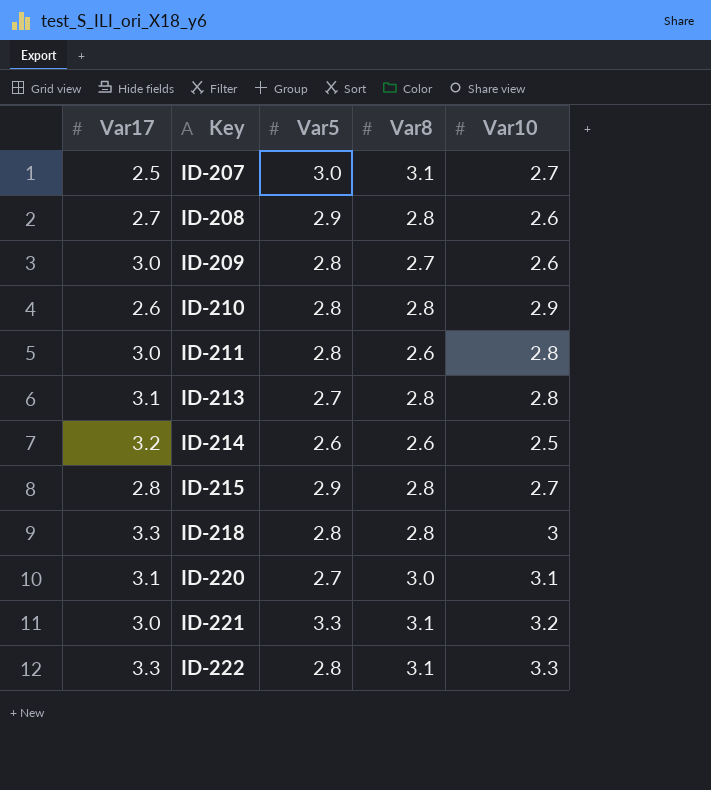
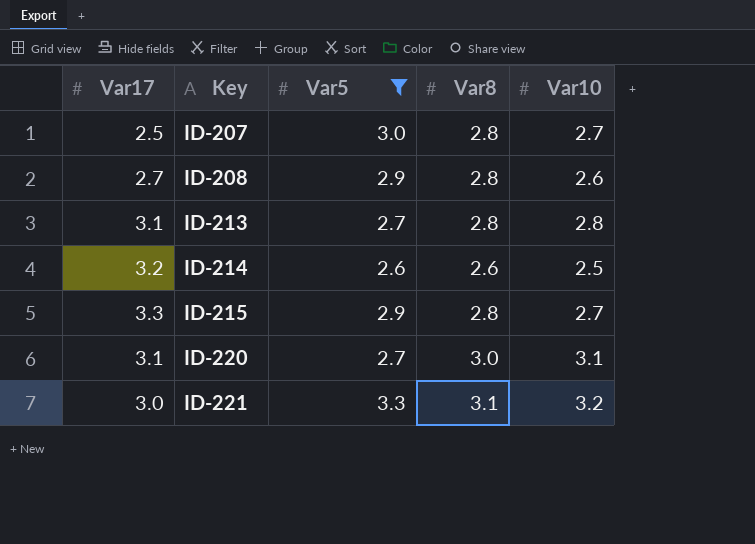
filter: none -> Var5 != 2.8
ID-207 | Var8: 3.1 -> 2.8
ID-215 | Var17: 2.8 -> 3.3

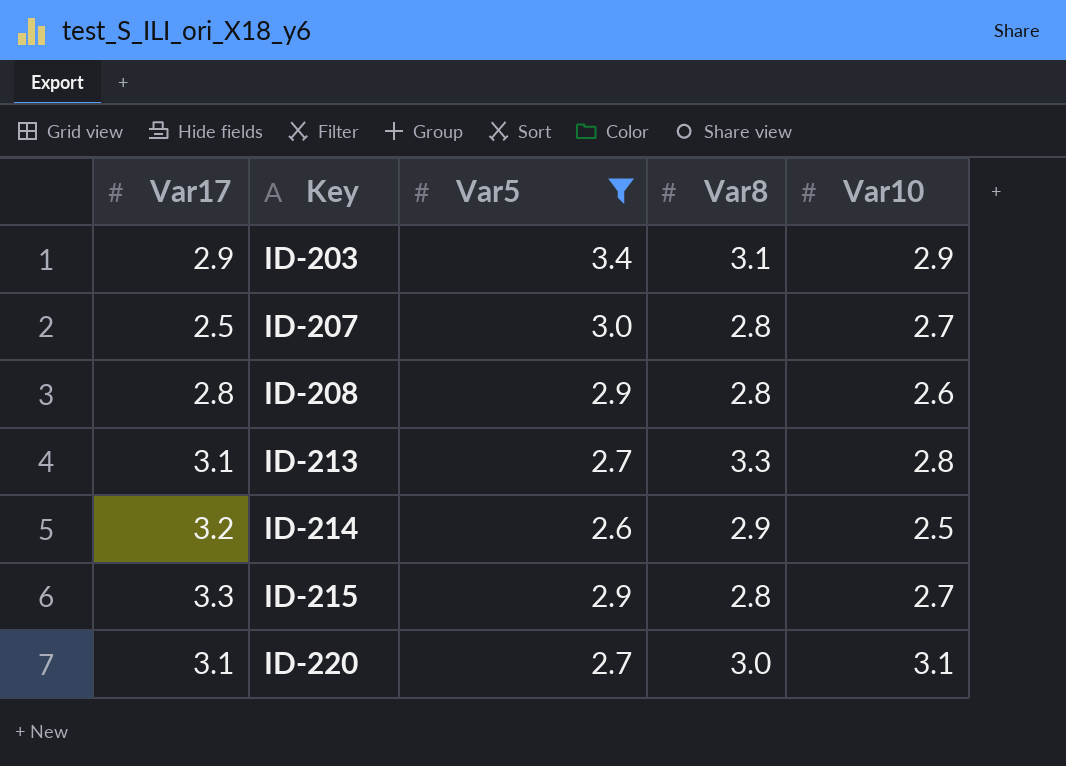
row ID-221: 3.0 | 3.3 | 3.1 | 3.2 -> none
row ID-203: none -> 2.9 | 3.4 | 3.1 | 2.9
ID-208 | Var17: 2.7 -> 2.8
ID-213 | Var8: 2.8 -> 3.3
ID-214 | Var8: 2.6 -> 2.9

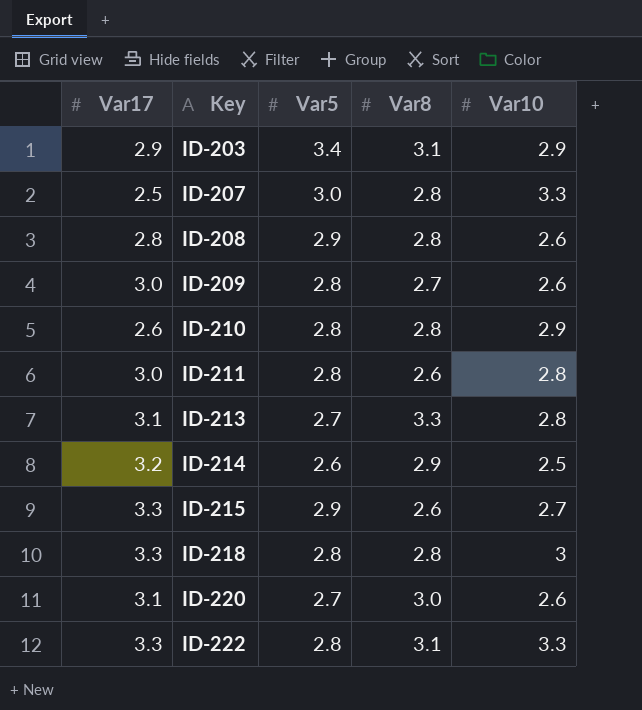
filter: Var5 != 2.8 -> none
ID-207 | Var10: 2.7 -> 3.3
ID-215 | Var8: 2.8 -> 2.6
ID-220 | Var10: 3.1 -> 2.6

